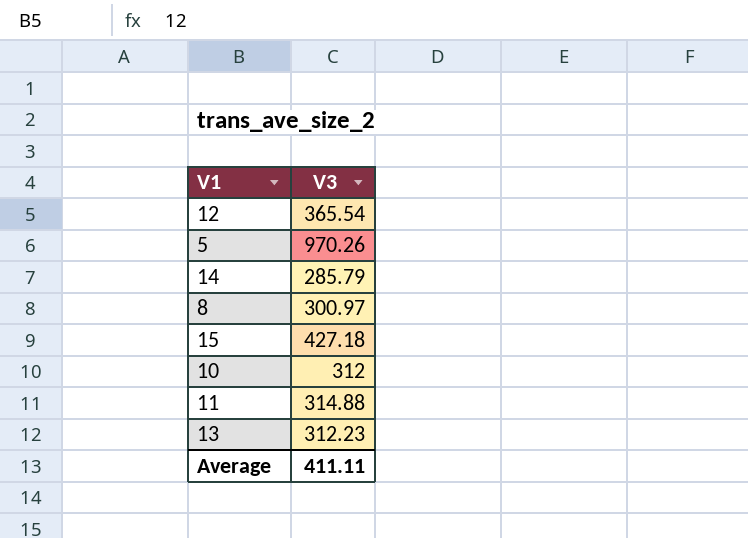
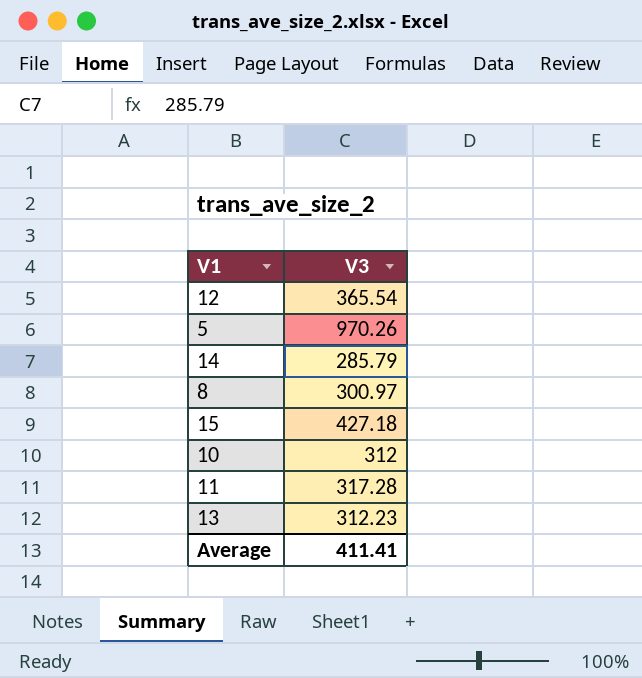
11 | V3: 314.88 -> 317.28
Average | V3: 411.11 -> 411.41

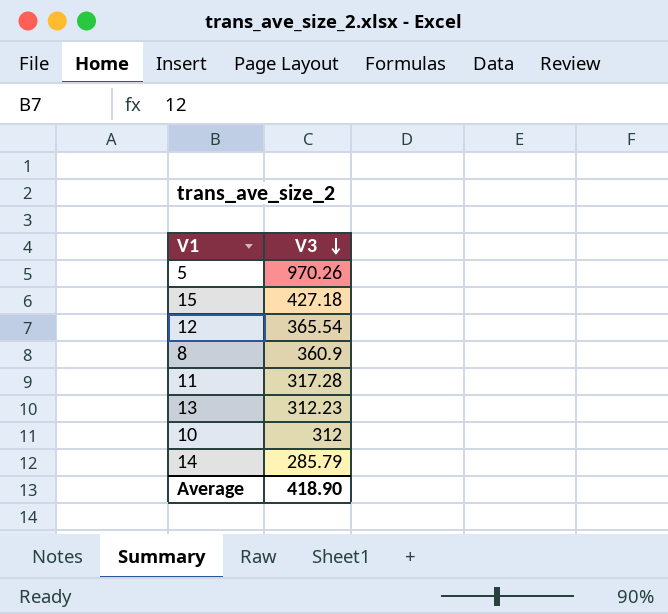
row order: none -> V3 descending
8 | V3: 300.97 -> 360.9
Average | V3: 411.41 -> 418.90

